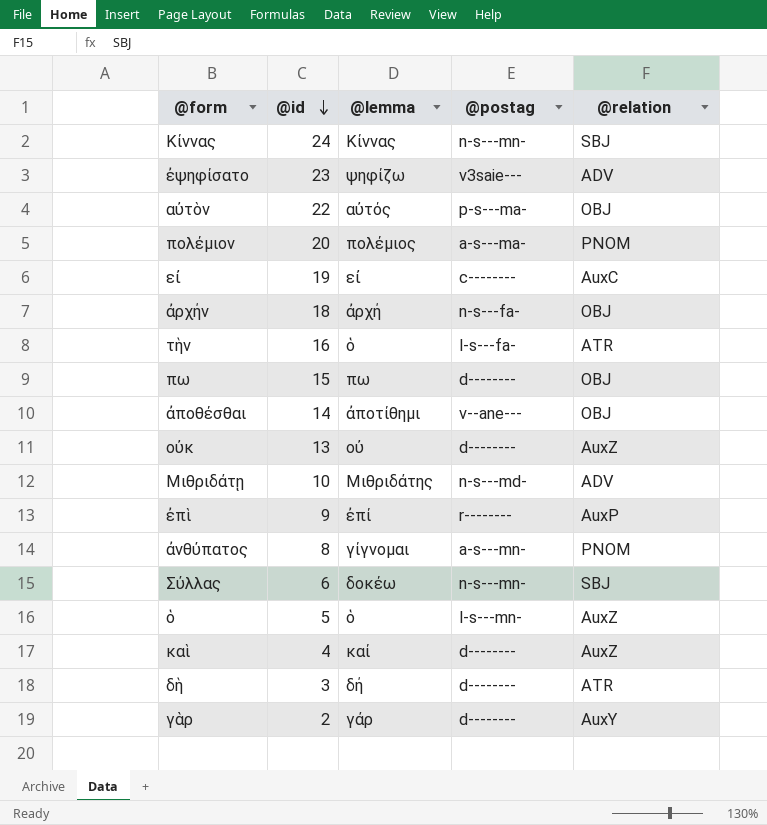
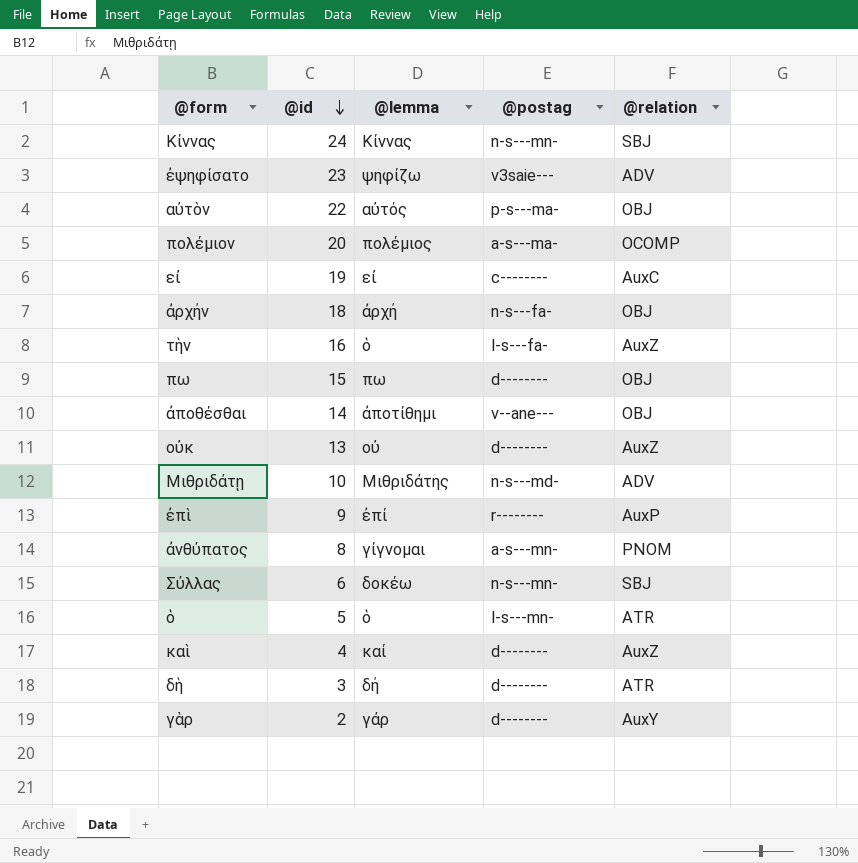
πολέμιον | @relation: PNOM -> OCOMP
τὴν | @relation: ATR -> AuxZ
ὁ | @relation: AuxZ -> ATR

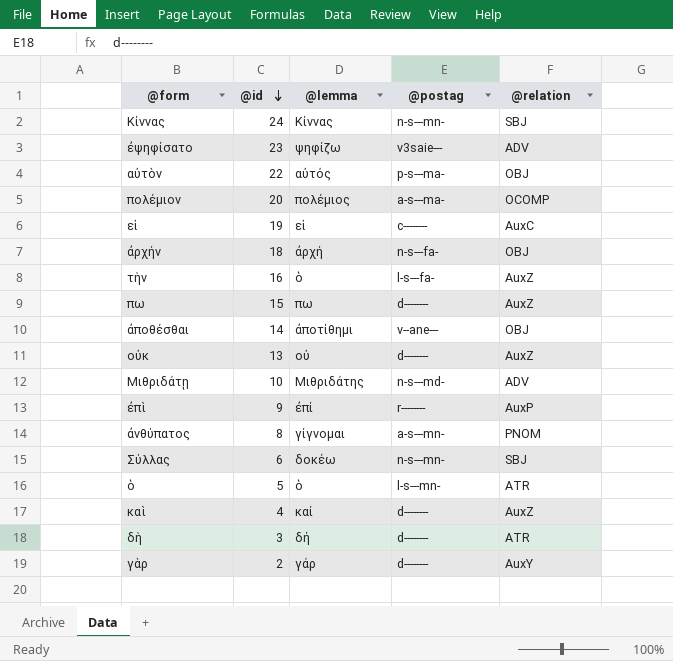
πω | @relation: OBJ -> AuxZ

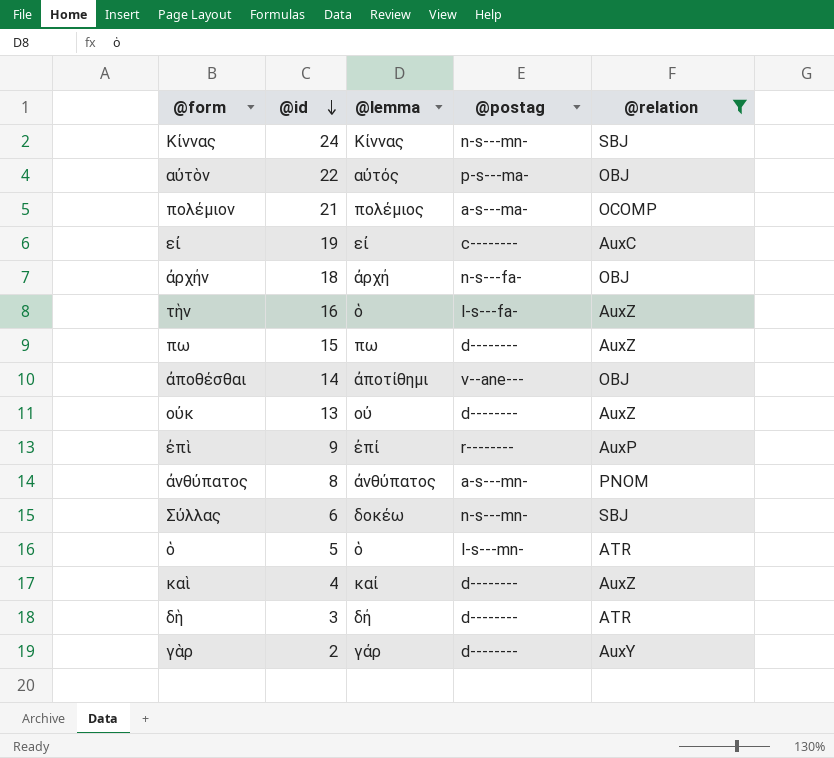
filter: none -> @relation != ADV
πολέμιον | @id: 20 -> 21
ἀνθύπατος | @lemma: γίγνομαι -> ἀνθύπατος

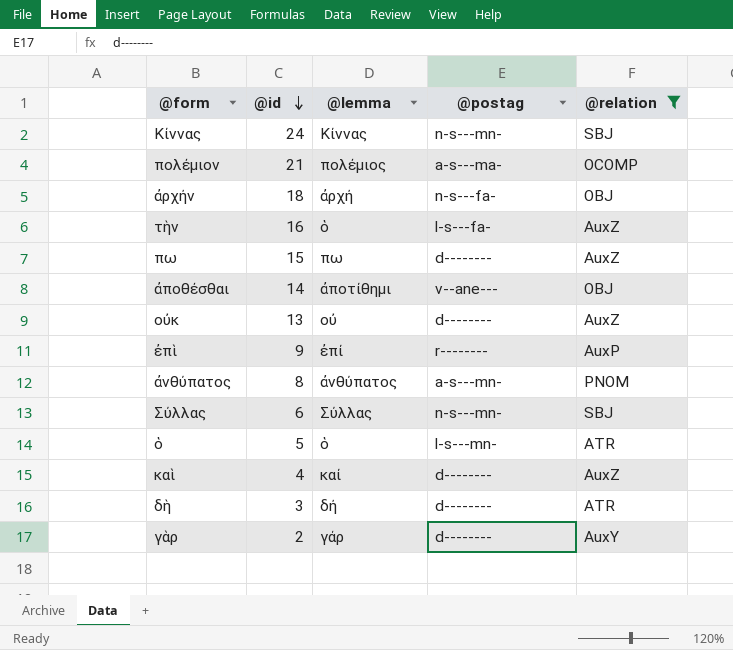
row αὐτὸν: 22 | αὐτός | p-s---ma- | OBJ -> none
row εἰ: 19 | εἰ | c-------- | AuxC -> none
Σύλλας | @lemma: δοκέω -> Σύλλας

